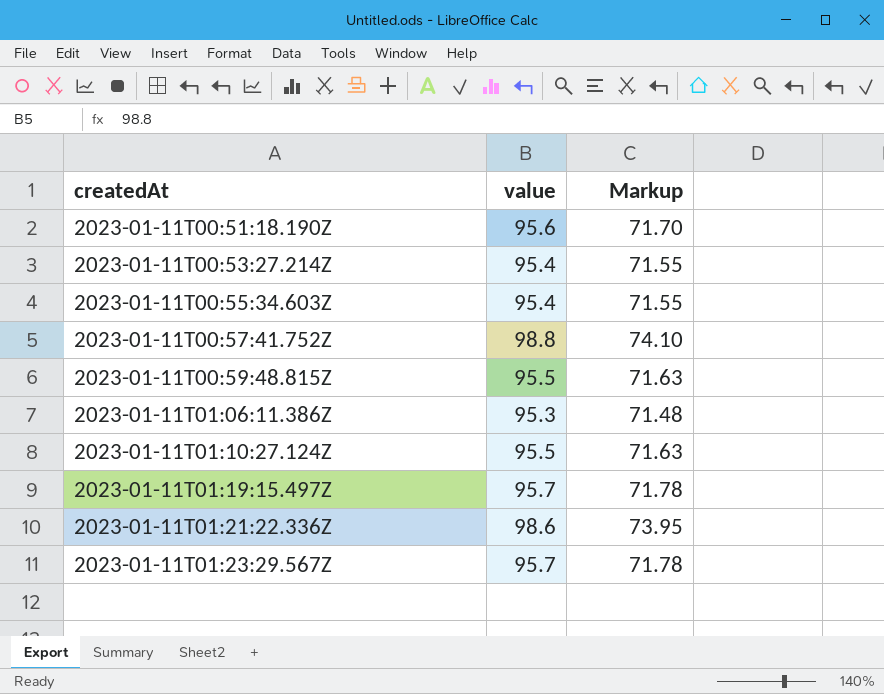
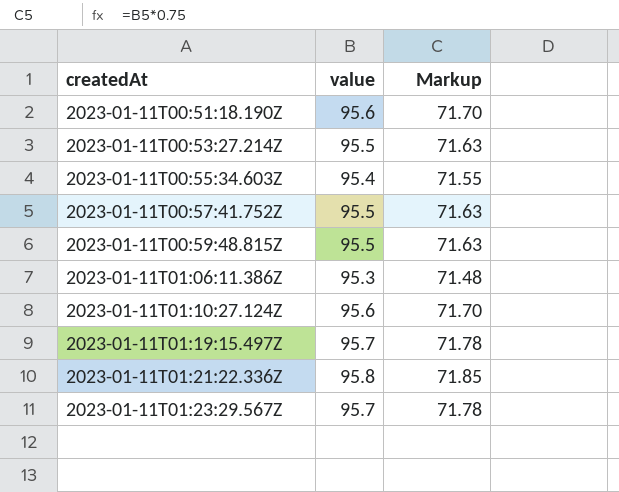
2023-01-11T00:53:27.214Z | value: 95.4 -> 95.5
2023-01-11T00:53:27.214Z | Markup: 71.55 -> 71.63
2023-01-11T00:57:41.752Z | value: 98.8 -> 95.5
2023-01-11T00:57:41.752Z | Markup: 74.10 -> 71.63
2023-01-11T01:10:27.124Z | value: 95.5 -> 95.6
2023-01-11T01:10:27.124Z | Markup: 71.63 -> 71.70
2023-01-11T01:21:22.336Z | value: 98.6 -> 95.8
2023-01-11T01:21:22.336Z | Markup: 73.95 -> 71.85

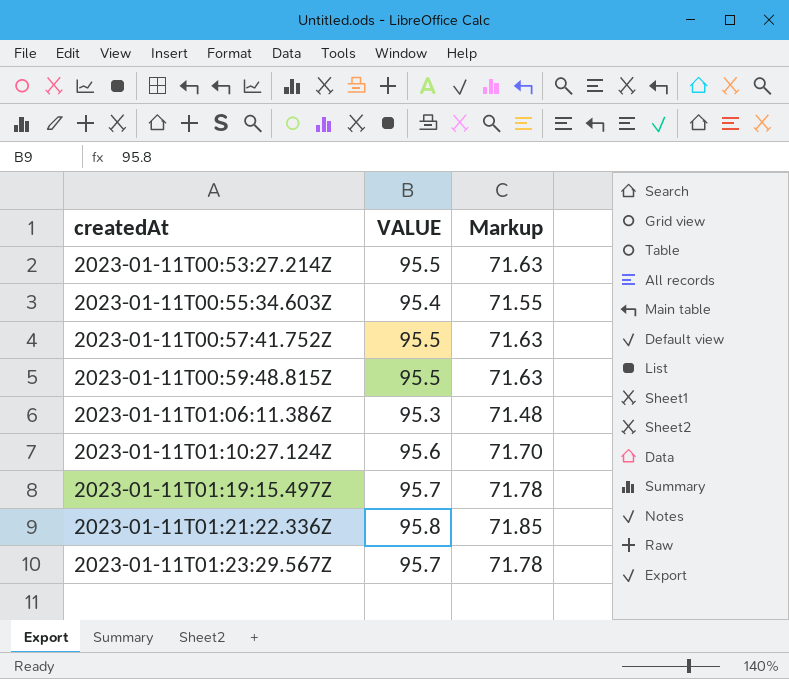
column name: value -> VALUE
row 2023-01-11T00:51:18.190Z: 95.6 | 71.70 -> none

